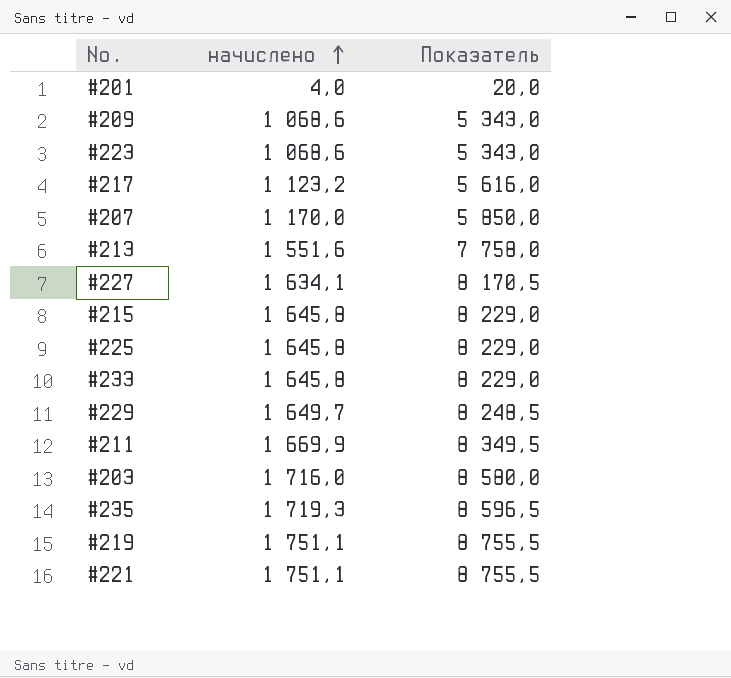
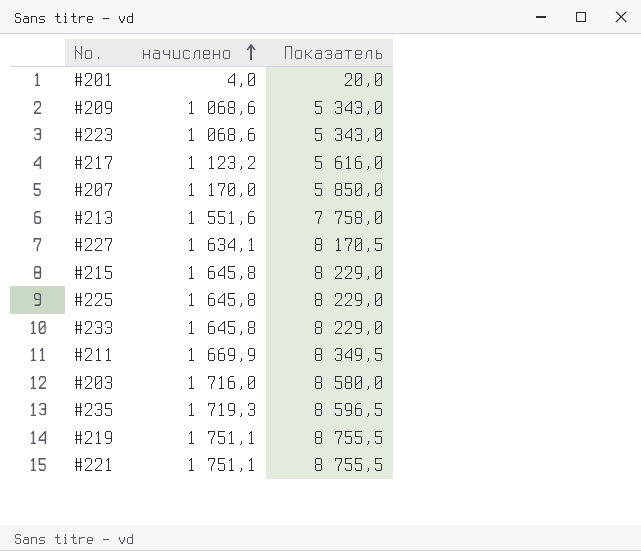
row #229: 1 649,7 | 8 248,5 -> none

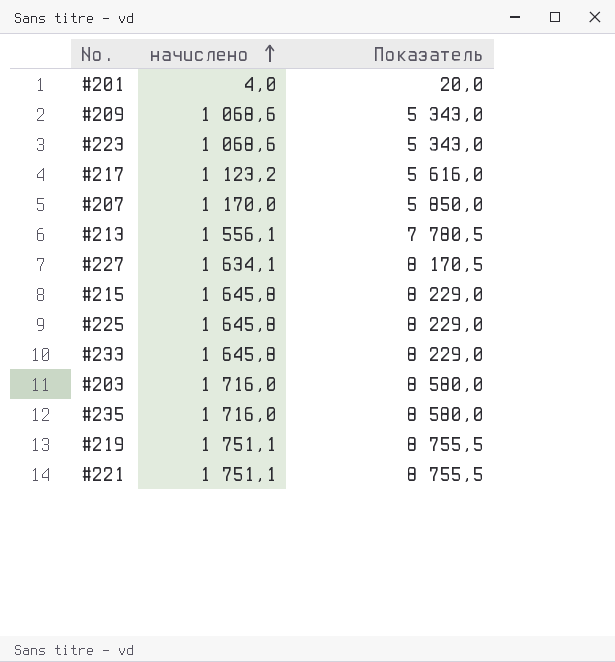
row #211: 1 669,9 | 8 349,5 -> none
#213 | начислено: 1 551,6 -> 1 556,1
#213 | Показатель: 7 758,0 -> 7 780,5
#235 | начислено: 1 719,3 -> 1 716,0
#235 | Показатель: 8 596,5 -> 8 580,0

